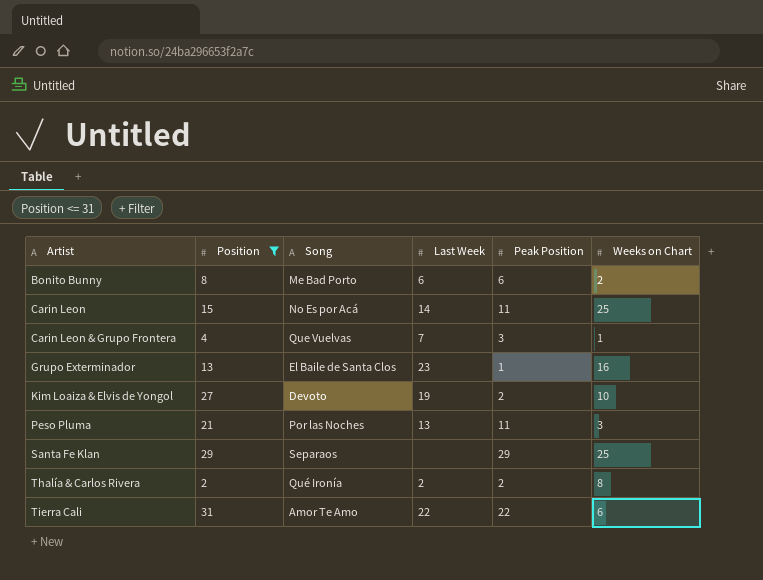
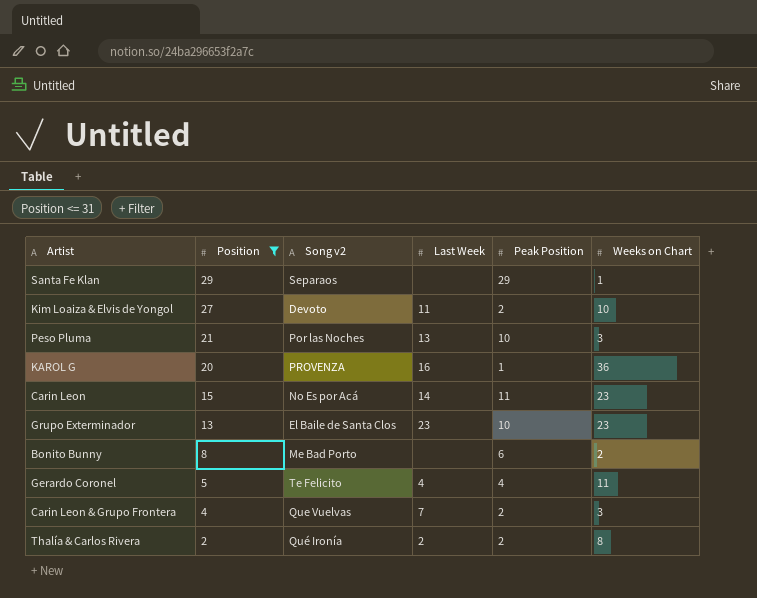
row order: Artist ascending -> Position descending
column name: Song -> Song v2
row Tierra Cali: 31 | Amor Te Amo | 22 | 22 | 6 -> none
Santa Fe Klan | Weeks on Chart: 25 -> 1
Kim Loaiza & Elvis de Yongol | Last Week: 19 -> 11
Peso Pluma | Peak Position: 11 -> 10
row KAROL G: none -> 20 | PROVENZA | 16 | 1 | 36
Carin Leon | Weeks on Chart: 25 -> 23
Grupo Exterminador | Peak Position: 1 -> 10
Grupo Exterminador | Weeks on Chart: 16 -> 23
Bonito Bunny | Last Week: 6 -> none
row Gerardo Coronel: none -> 5 | Te Felicito | 4 | 4 | 11
Carin Leon & Grupo Frontera | Peak Position: 3 -> 2
Carin Leon & Grupo Frontera | Weeks on Chart: 1 -> 3

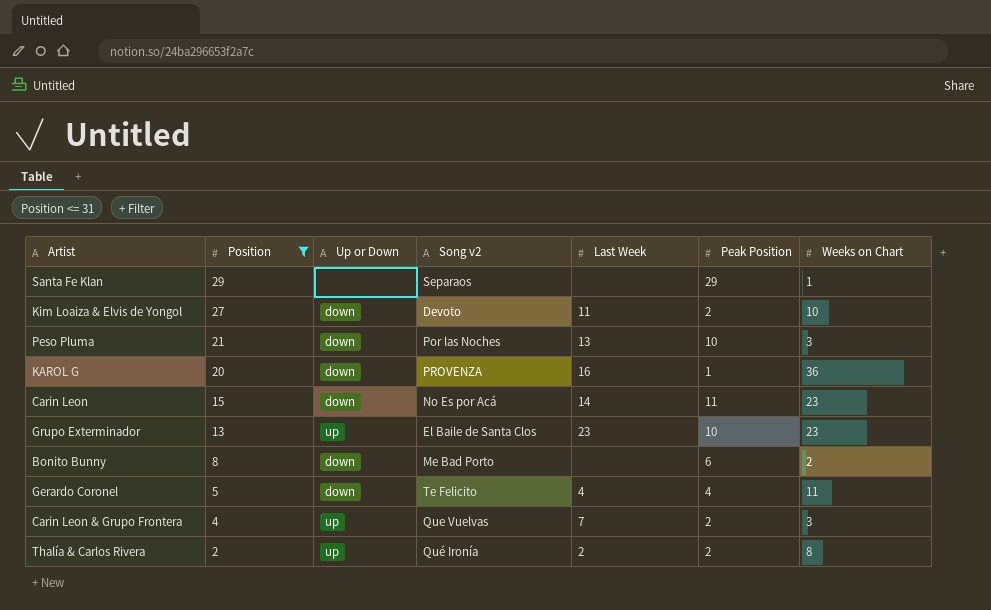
column Up or Down | position: none -> 3

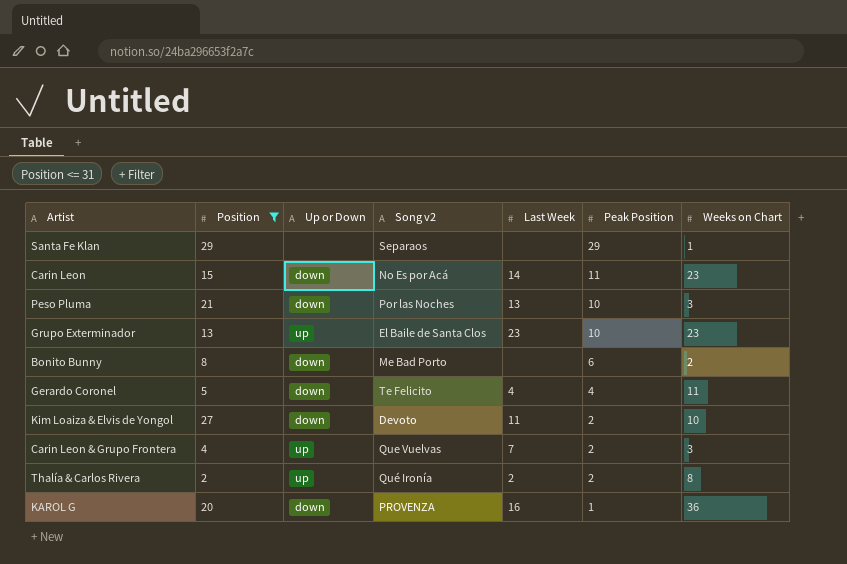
row order: Position descending -> Peak Position descending

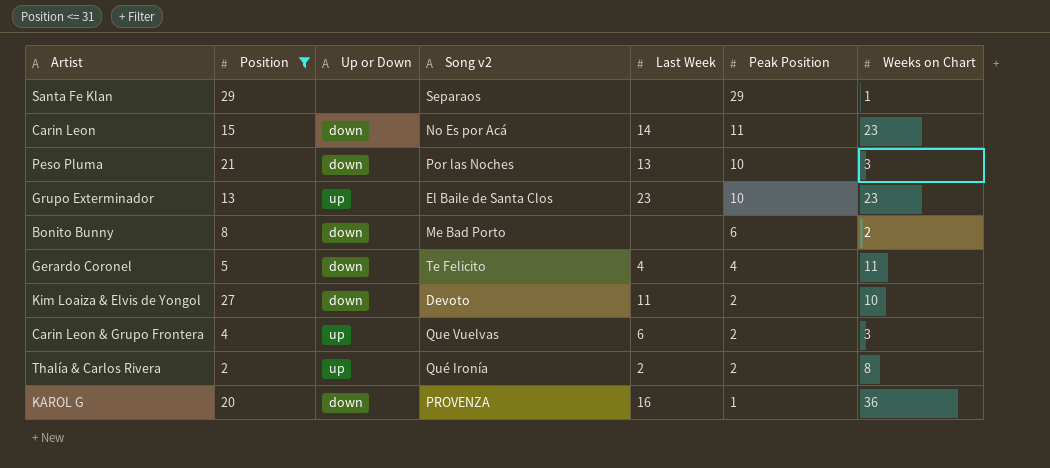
Carin Leon & Grupo Frontera | Last Week: 7 -> 6

